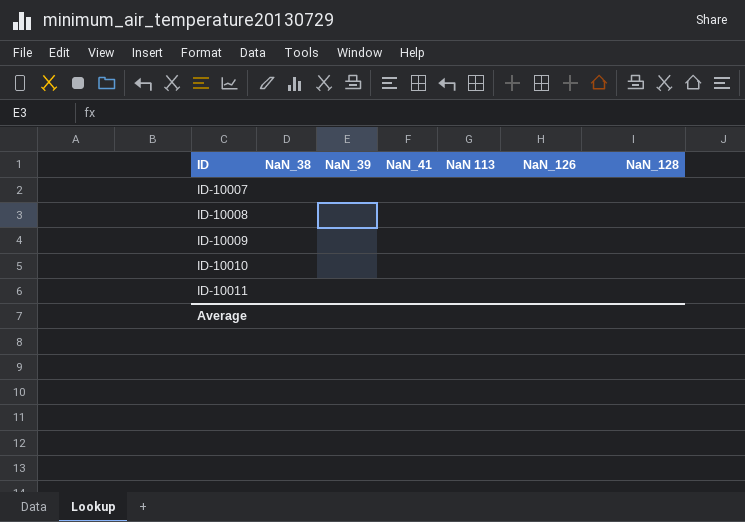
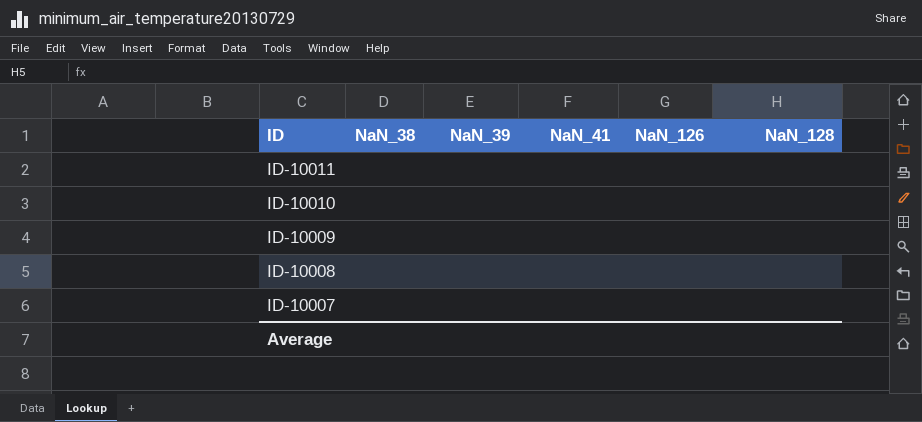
row order: ID ascending -> ID descending
column NaN 113 | position: 5 -> none

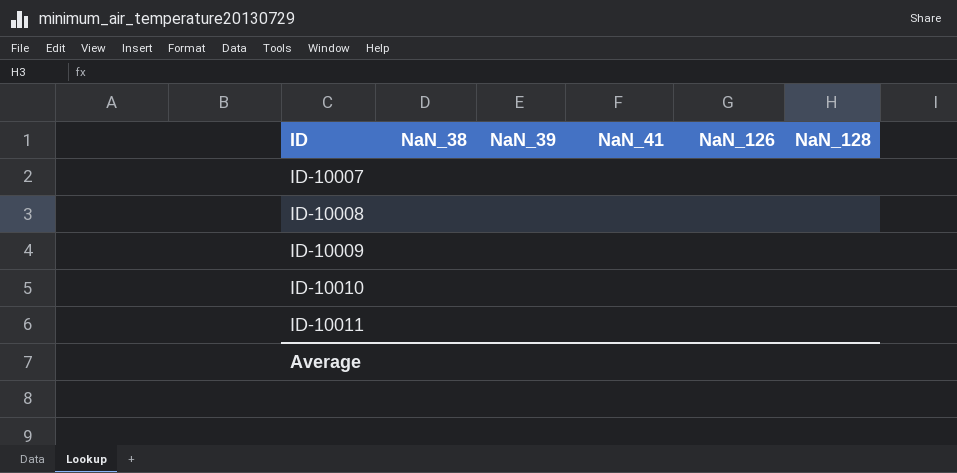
row order: ID descending -> ID ascending

